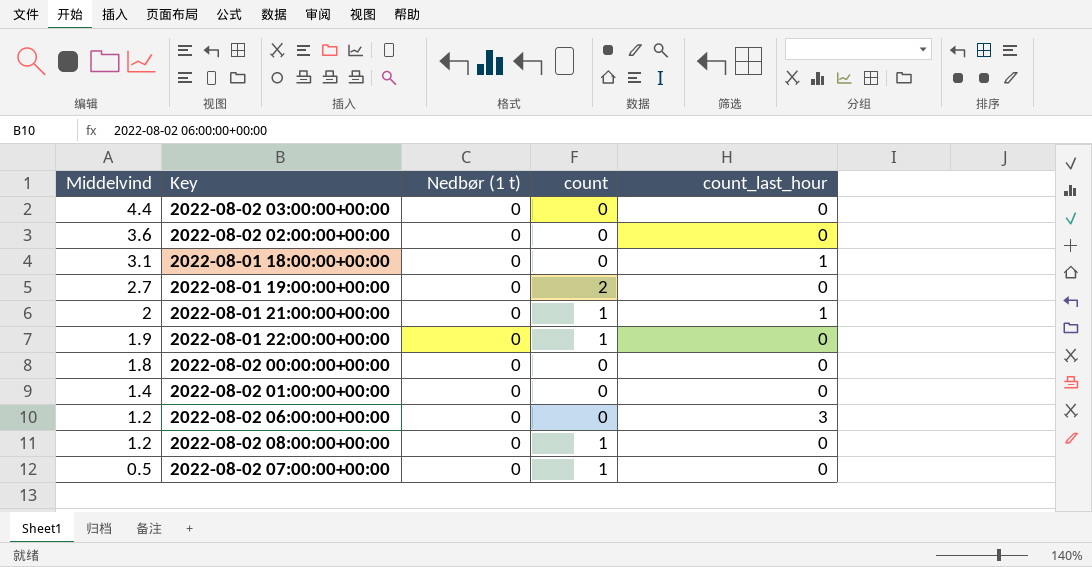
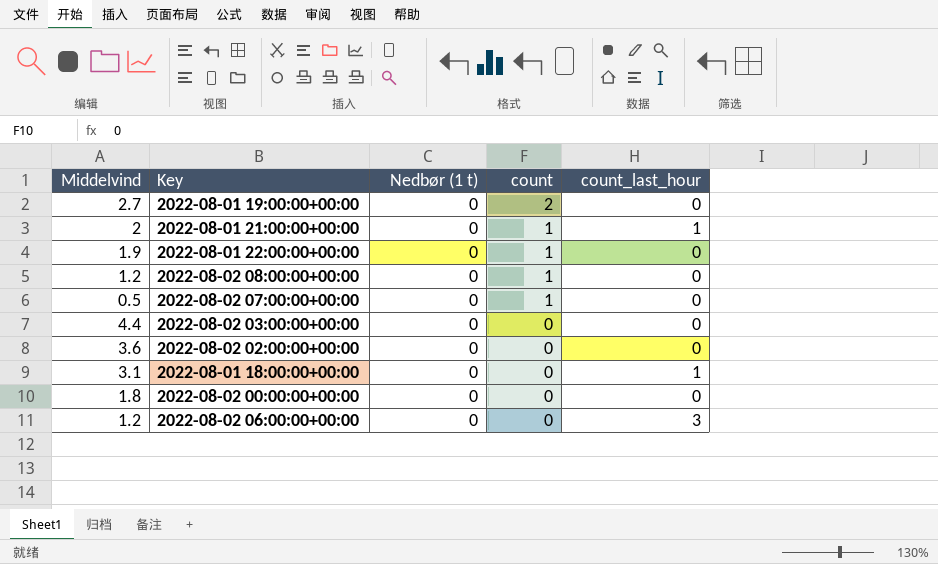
row order: Middelvind descending -> count descending
row 2022-08-02 01:00:00+00:00: 1.4 | 0 | 0 | 0 -> none

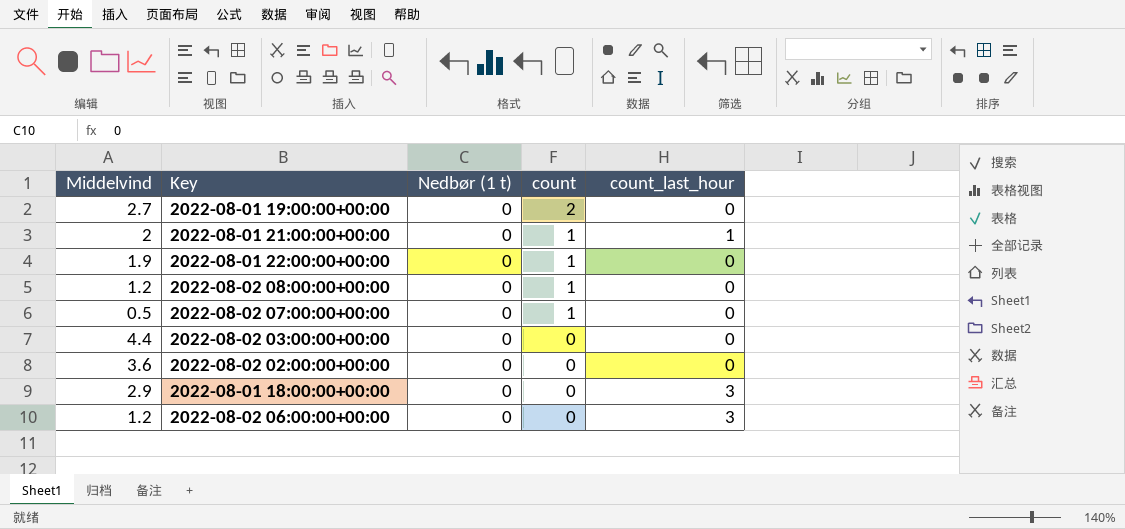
row 2022-08-02 00:00:00+00:00: 1.8 | 0 | 0 | 0 -> none
2022-08-01 18:00:00+00:00 | Middelvind: 3.1 -> 2.9
2022-08-01 18:00:00+00:00 | count_last_hour: 1 -> 3

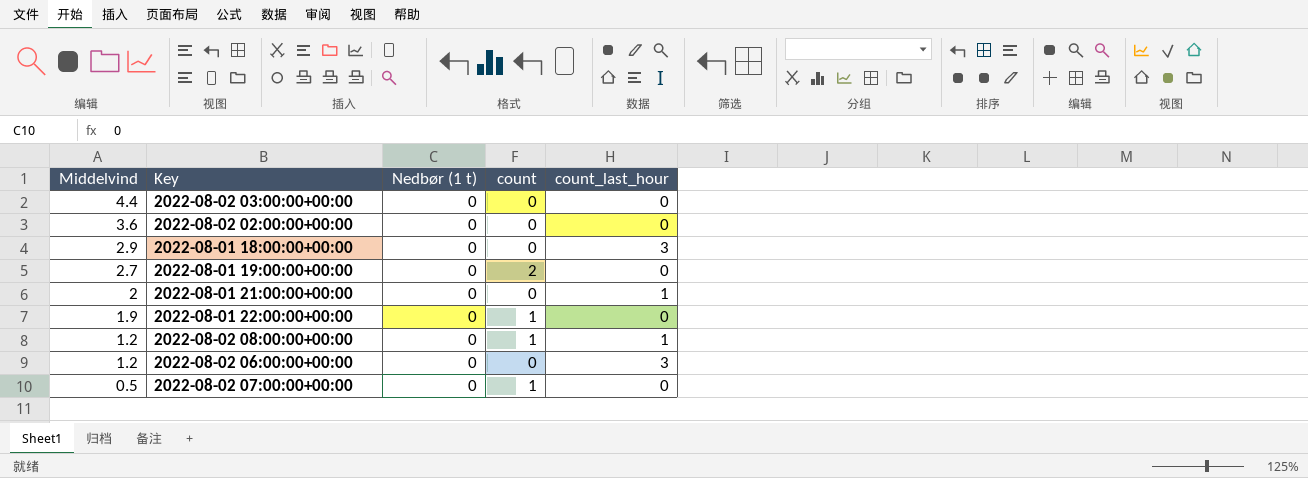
row order: count descending -> Middelvind descending
2022-08-01 21:00:00+00:00 | count: 1 -> 0
2022-08-02 08:00:00+00:00 | count_last_hour: 0 -> 1

